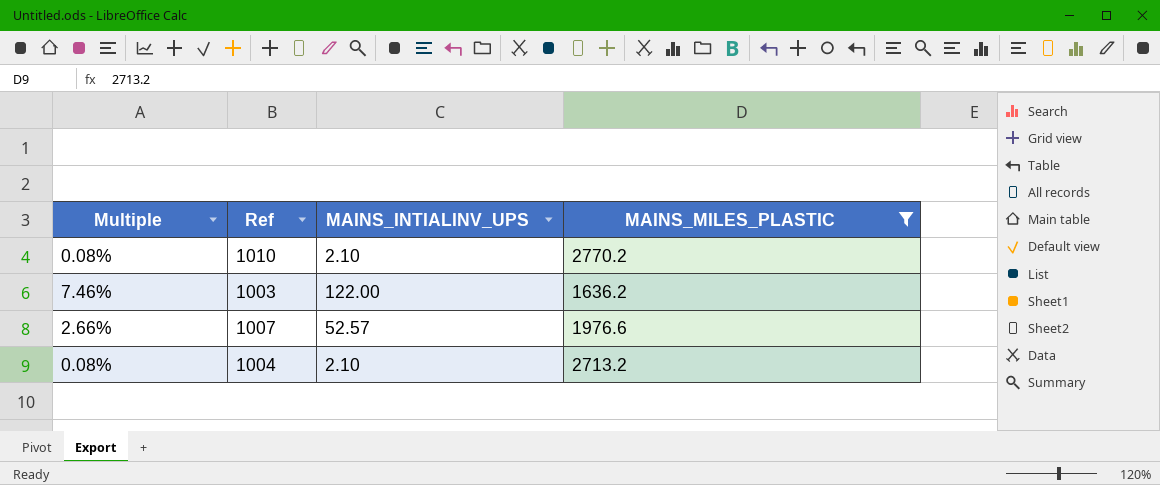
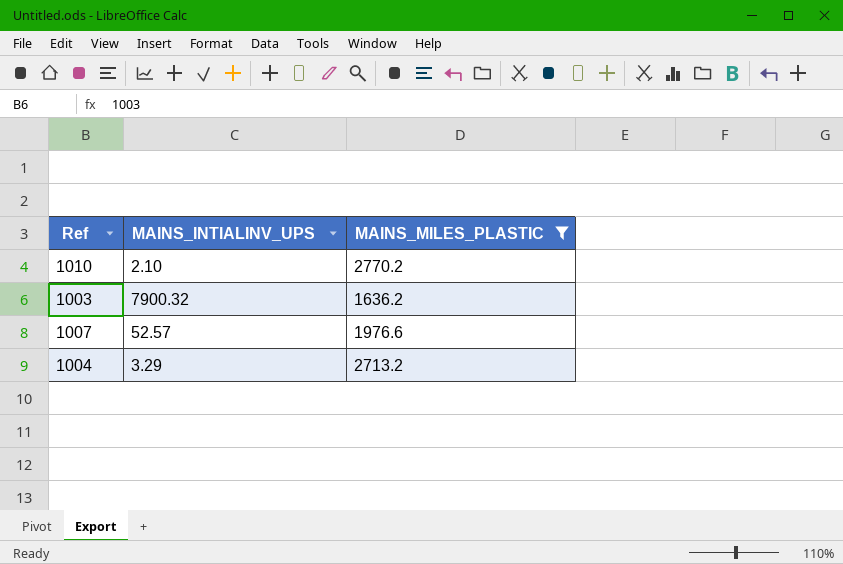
column Multiple | formula: [MAINS_INTIALINV_UPS] / [MAINS_MILES_PLASTIC] -> none
1003 | MAINS_INTIALINV_UPS: 122.00 -> 7900.32
1004 | MAINS_INTIALINV_UPS: 2.10 -> 3.29

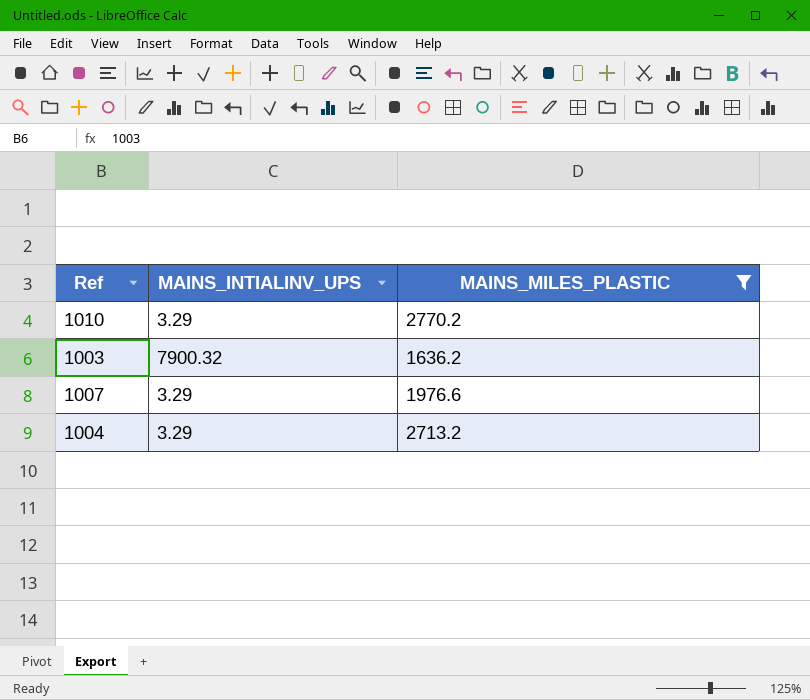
1010 | MAINS_INTIALINV_UPS: 2.10 -> 3.29
1007 | MAINS_INTIALINV_UPS: 52.57 -> 3.29

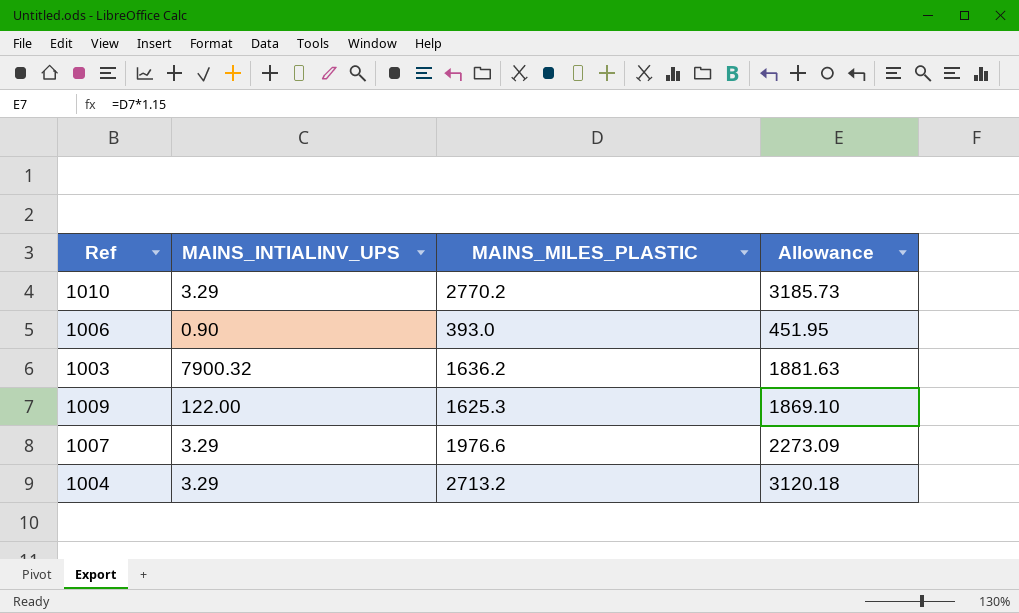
filter: MAINS_MILES_PLASTIC >= 1636.2 -> none
column Allowance | formula: none -> [MAINS_MILES_PLASTIC] * 1.15

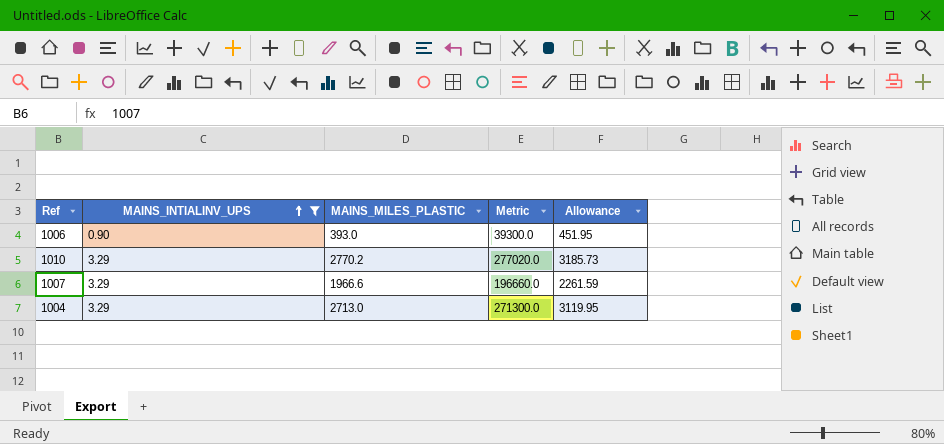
filter: none -> MAINS_INTIALINV_UPS <= 3.29
row order: none -> MAINS_INTIALINV_UPS ascending
column Metric | formula: none -> [MAINS_MILES_PLASTIC] * 100
1007 | MAINS_MILES_PLASTIC: 1976.6 -> 1966.6
1007 | Allowance: 2273.09 -> 2261.59
1004 | MAINS_MILES_PLASTIC: 2713.2 -> 2713.0
1004 | Allowance: 3120.18 -> 3119.95

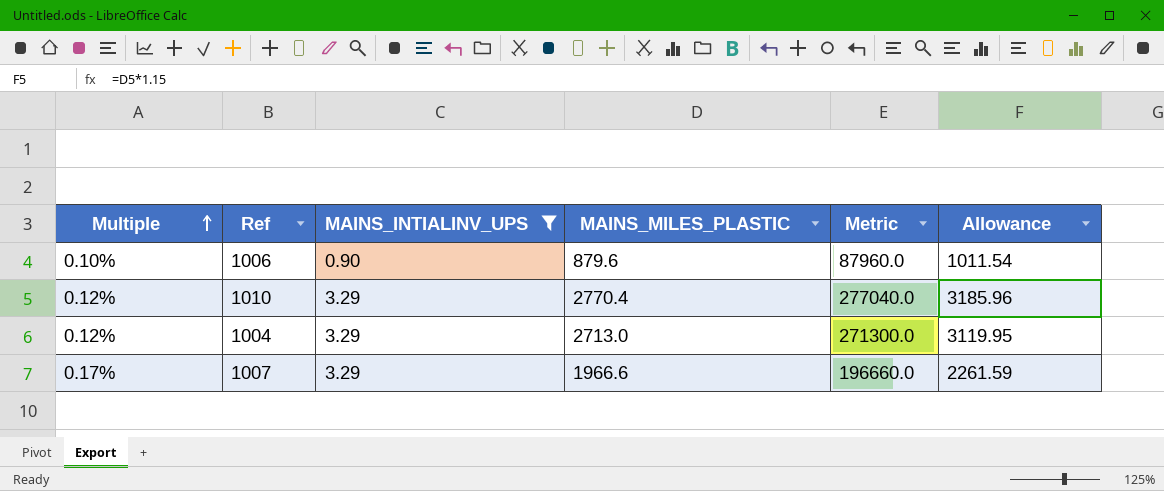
row order: MAINS_INTIALINV_UPS ascending -> Multiple ascending
column Multiple | formula: none -> [MAINS_INTIALINV_UPS] / [MAINS_MILES_PLASTIC]
1006 | MAINS_MILES_PLASTIC: 393.0 -> 879.6
1006 | Metric: 39300.0 -> 87960.0
1006 | Allowance: 451.95 -> 1011.54
1010 | MAINS_MILES_PLASTIC: 2770.2 -> 2770.4
1010 | Metric: 277020.0 -> 277040.0
1010 | Allowance: 3185.73 -> 3185.96

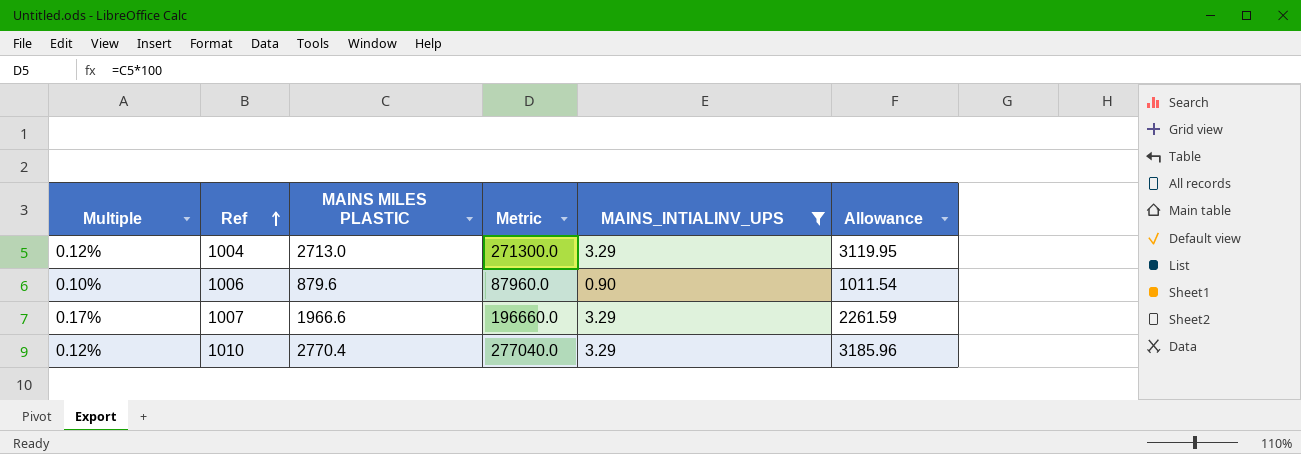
row order: Multiple ascending -> Ref ascending
column name: MAINS_MILES_PLASTIC -> MAINS MILES PLASTIC
column MAINS_INTIALINV_UPS | position: 3 -> 5

